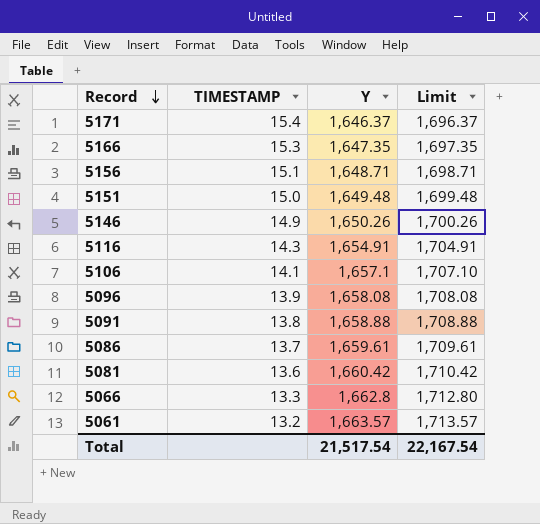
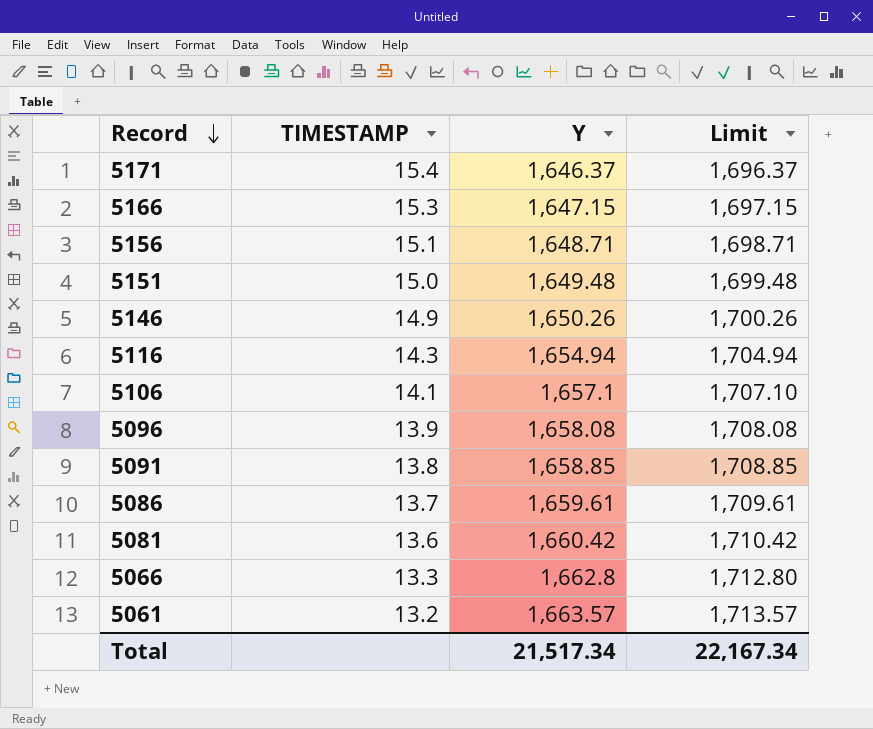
5166 | Y: 1,647.35 -> 1,647.15
5166 | Limit: 1,697.35 -> 1,697.15
5116 | Y: 1,654.91 -> 1,654.94
5116 | Limit: 1,704.91 -> 1,704.94
5091 | Y: 1,658.88 -> 1,658.85
5091 | Limit: 1,708.88 -> 1,708.85
Total | Y: 21,517.54 -> 21,517.34
Total | Limit: 22,167.54 -> 22,167.34

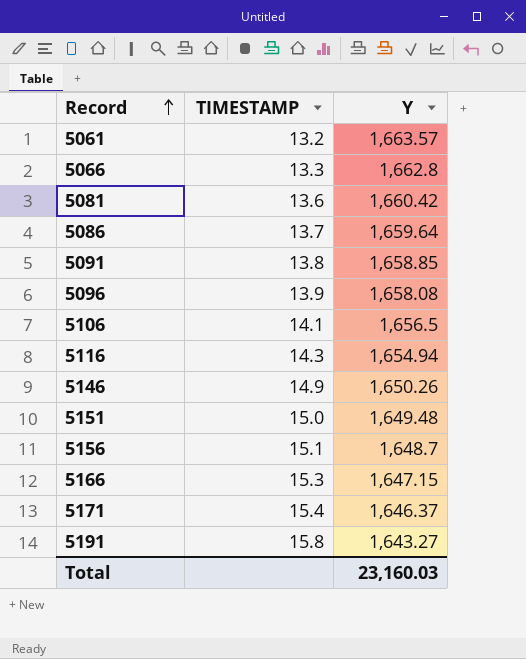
row order: Record descending -> Record ascending
column Limit | formula: [Y] + 50 -> none
5086 | Y: 1,659.61 -> 1,659.64
5106 | Y: 1,657.1 -> 1,656.5
5156 | Y: 1,648.71 -> 1,648.7
row 5191: none -> 15.8 | 1,643.27
Total | Y: 21,517.34 -> 23,160.03

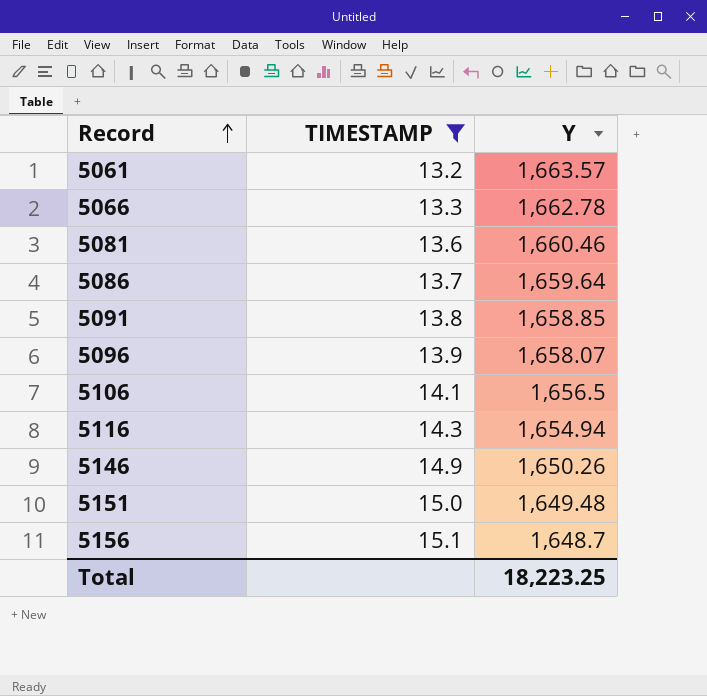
filter: none -> TIMESTAMP <= 15.1
5066 | Y: 1,662.8 -> 1,662.78
5081 | Y: 1,660.42 -> 1,660.46
5096 | Y: 1,658.08 -> 1,658.07
Total | Y: 23,160.03 -> 18,223.25

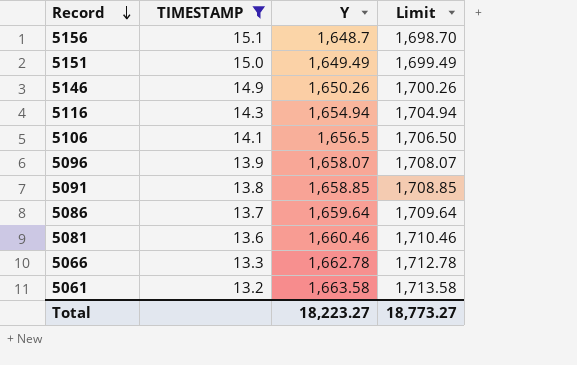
row order: Record ascending -> Record descending
column Limit | formula: none -> [Y] + 50
5151 | Y: 1,649.48 -> 1,649.49
5061 | Y: 1,663.57 -> 1,663.58
Total | Y: 18,223.25 -> 18,223.27

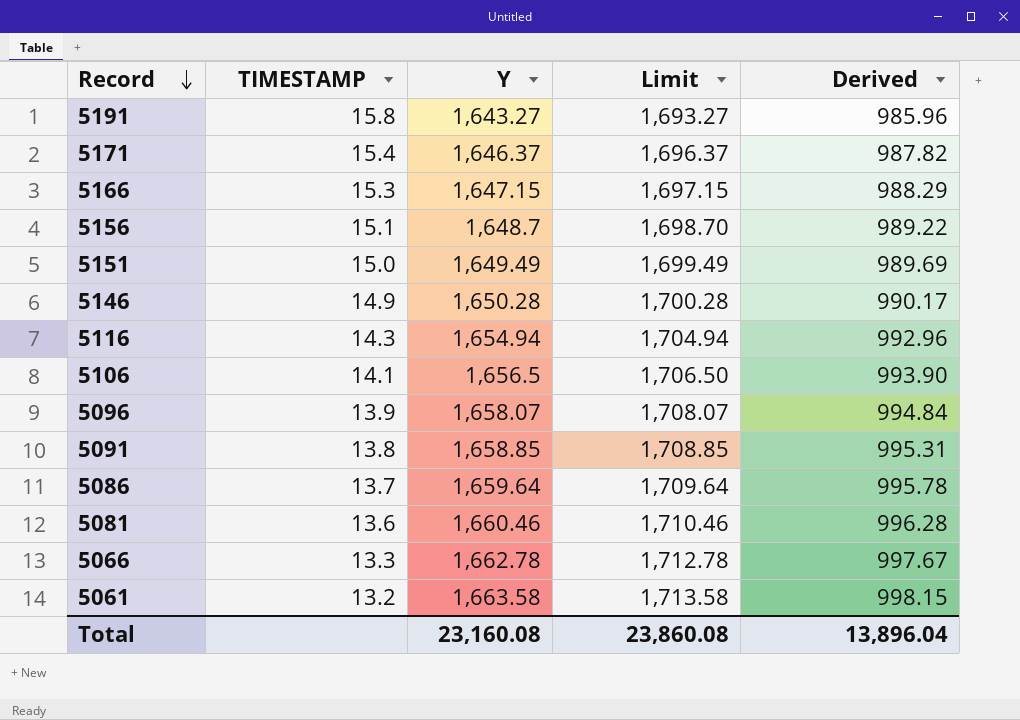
filter: TIMESTAMP <= 15.1 -> none
column Derived | formula: none -> [Y] * 0.6
5146 | Y: 1,650.26 -> 1,650.28
5146 | Limit: 1,700.26 -> 1,700.28
Total | Y: 18,223.27 -> 23,160.08
Total | Limit: 18,773.27 -> 23,860.08

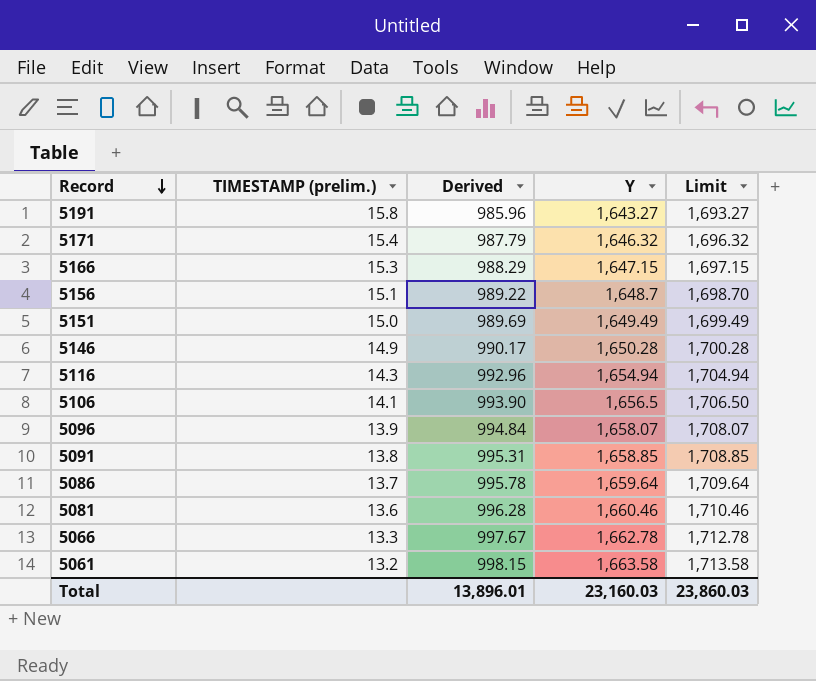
column name: TIMESTAMP -> TIMESTAMP (prelim.)
column Derived | position: 5 -> 3
5171 | Derived: 987.82 -> 987.79
5171 | Y: 1,646.37 -> 1,646.32
5171 | Limit: 1,696.37 -> 1,696.32
Total | Derived: 13,896.04 -> 13,896.01
Total | Y: 23,160.08 -> 23,160.03
Total | Limit: 23,860.08 -> 23,860.03

